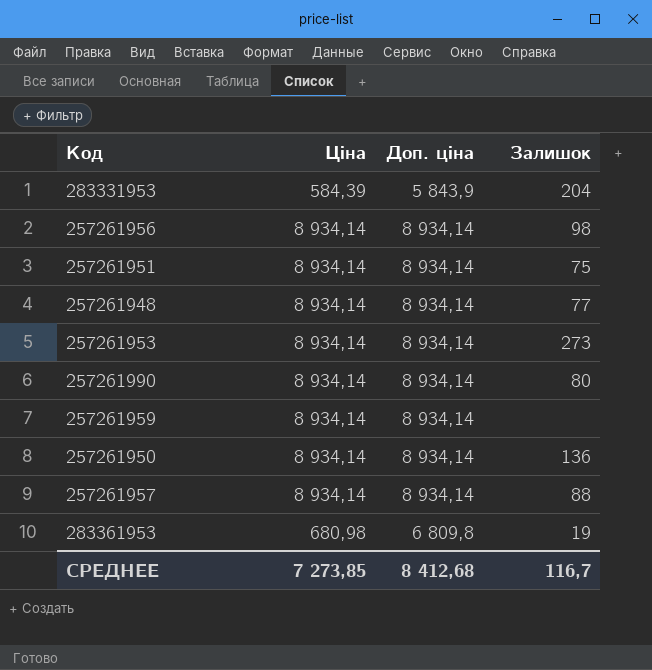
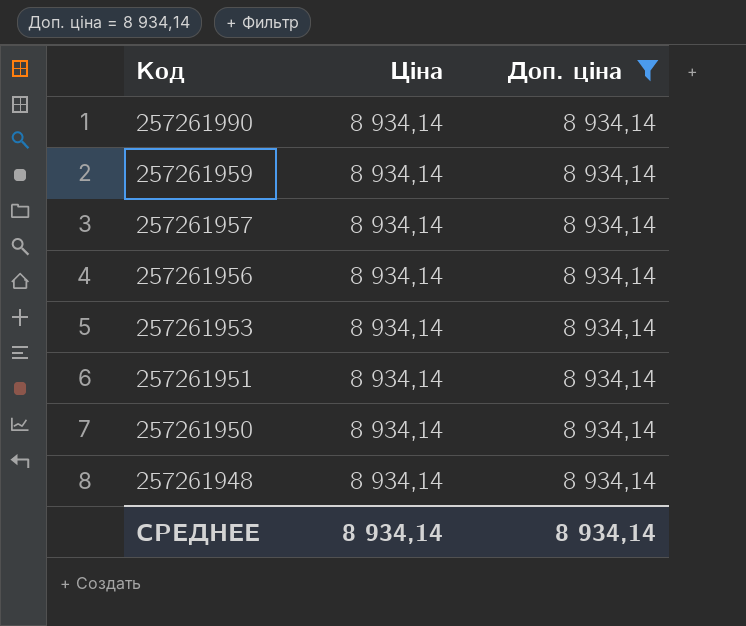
filter: none -> Доп. ціна = 8 934,14
row order: none -> Код descending
column Залишок | position: 4 -> none
СРЕДНЕЕ | Ціна: 7 273,85 -> 8 934,14
СРЕДНЕЕ | Доп. ціна: 8 412,68 -> 8 934,14

